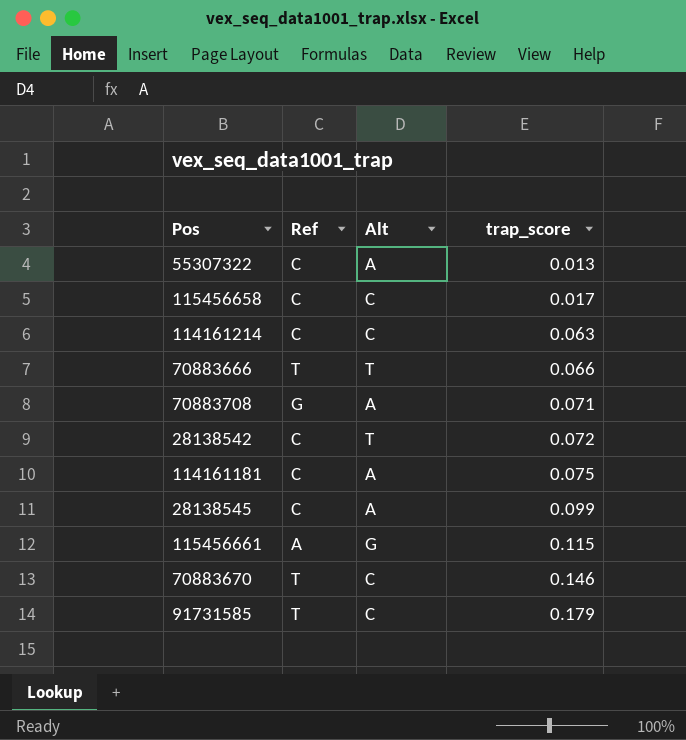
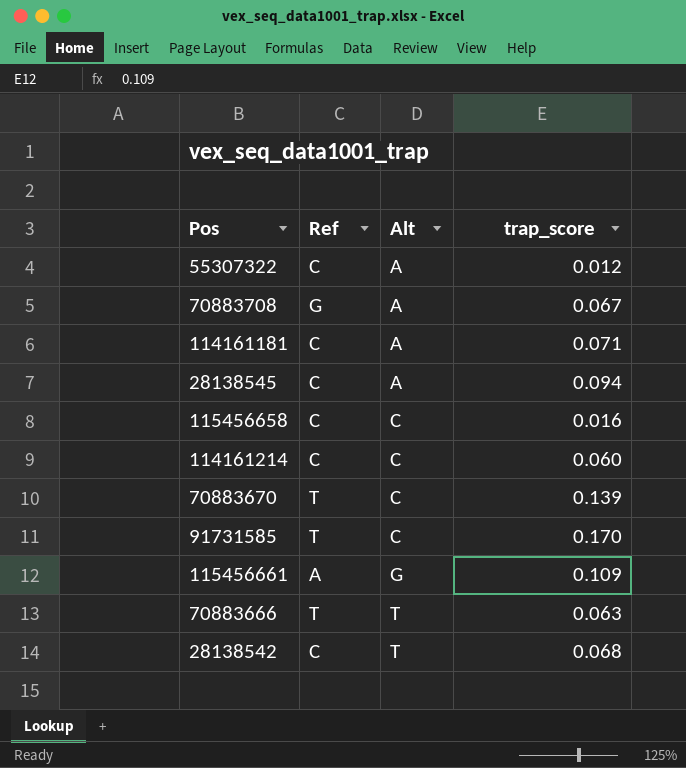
row order: trap_score ascending -> Alt ascending
55307322 | trap_score: 0.013 -> 0.012
70883708 | trap_score: 0.071 -> 0.067
114161181 | trap_score: 0.075 -> 0.071
28138545 | trap_score: 0.099 -> 0.094
115456658 | trap_score: 0.017 -> 0.016
114161214 | trap_score: 0.063 -> 0.060
70883670 | trap_score: 0.146 -> 0.139
91731585 | trap_score: 0.179 -> 0.170
115456661 | trap_score: 0.115 -> 0.109
70883666 | trap_score: 0.066 -> 0.063
28138542 | trap_score: 0.072 -> 0.068

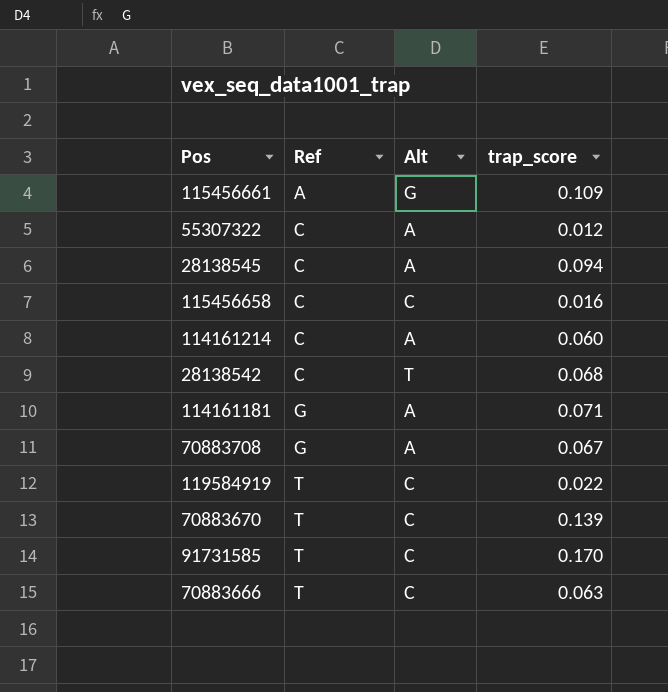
row order: Alt ascending -> Ref ascending
114161214 | Alt: C -> A
114161181 | Ref: C -> G
row 119584919: none -> T | C | 0.022
70883666 | Alt: T -> C

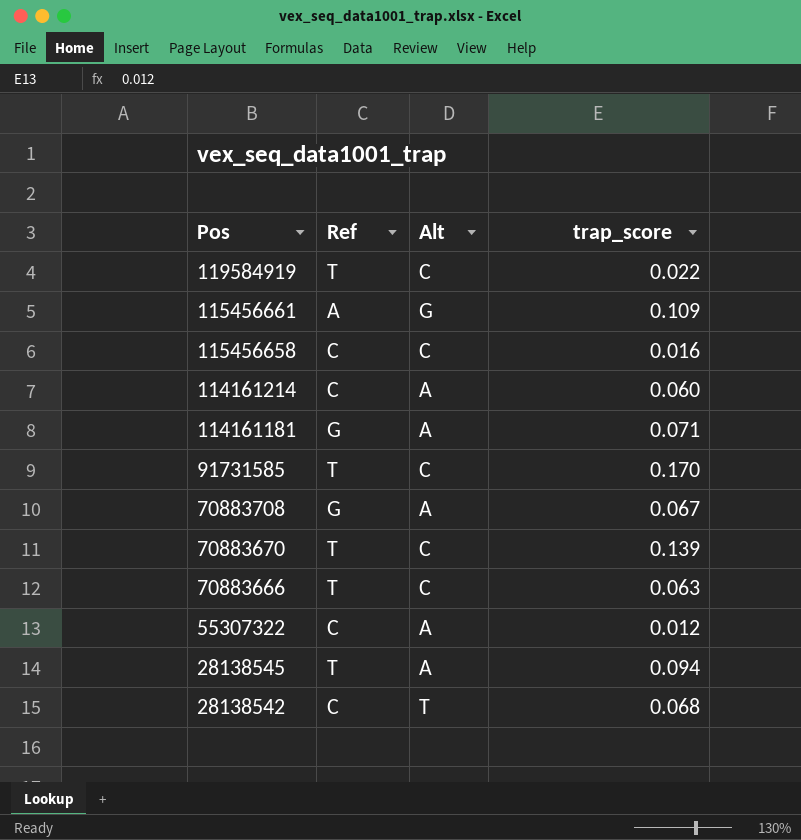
row order: Ref ascending -> Pos descending
28138545 | Ref: C -> T

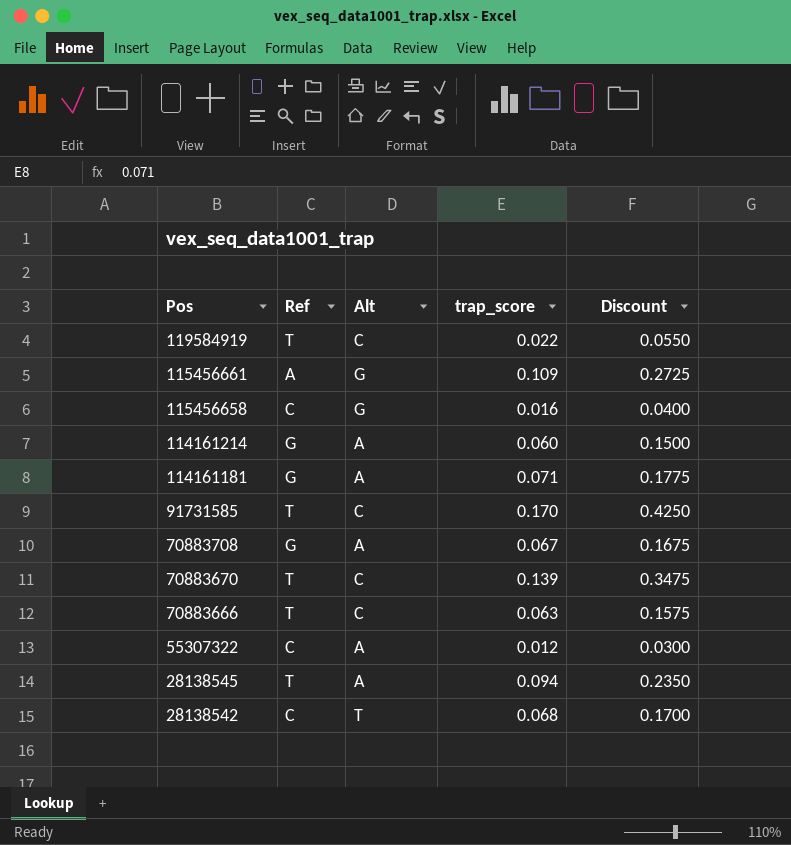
column Discount | formula: none -> [trap_score] * 2.5
115456658 | Alt: C -> G
114161214 | Ref: C -> G

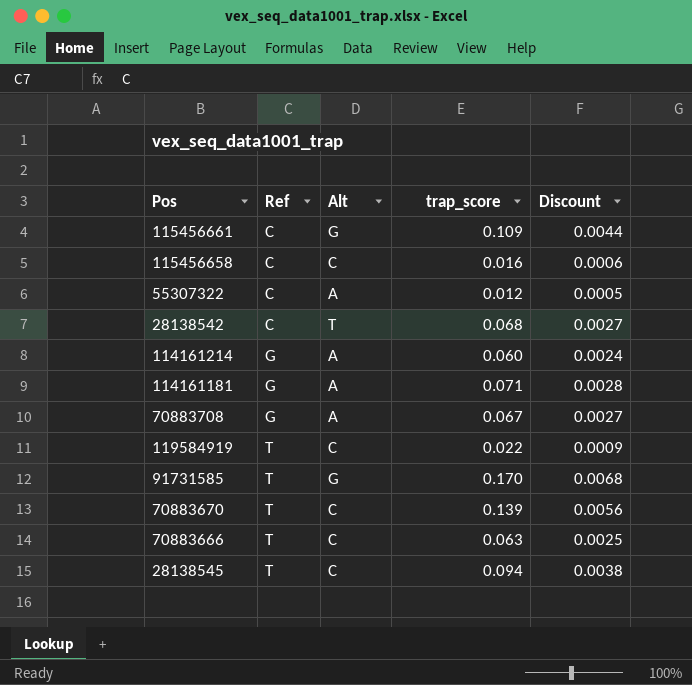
row order: Pos descending -> Ref ascending
column Discount | formula: [trap_score] * 2.5 -> [trap_score] * 0.04
115456661 | Ref: A -> C
115456658 | Alt: G -> C
91731585 | Alt: C -> G
28138545 | Alt: A -> C

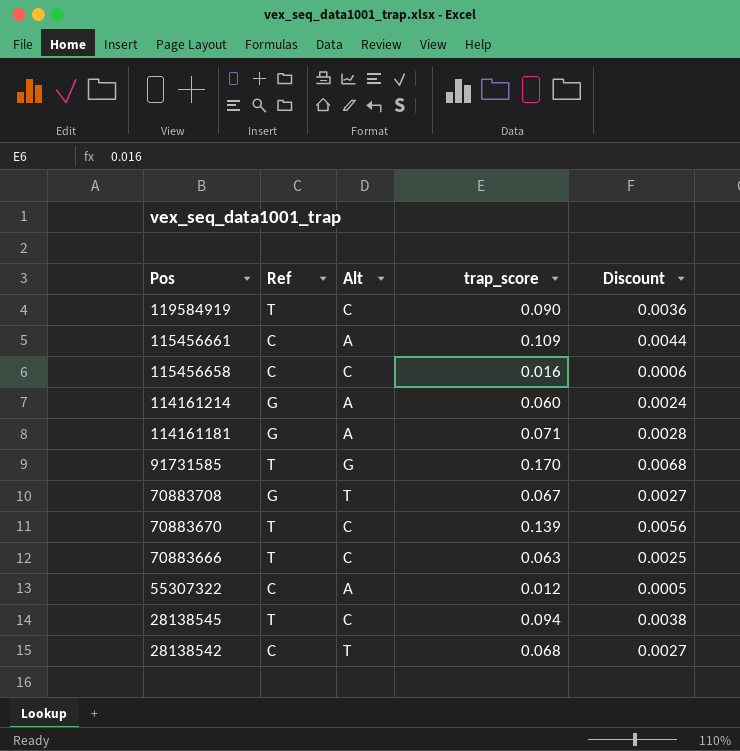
row order: Ref ascending -> Pos descending
119584919 | trap_score: 0.022 -> 0.090
119584919 | Discount: 0.0009 -> 0.0036
115456661 | Alt: G -> A
70883708 | Alt: A -> T

